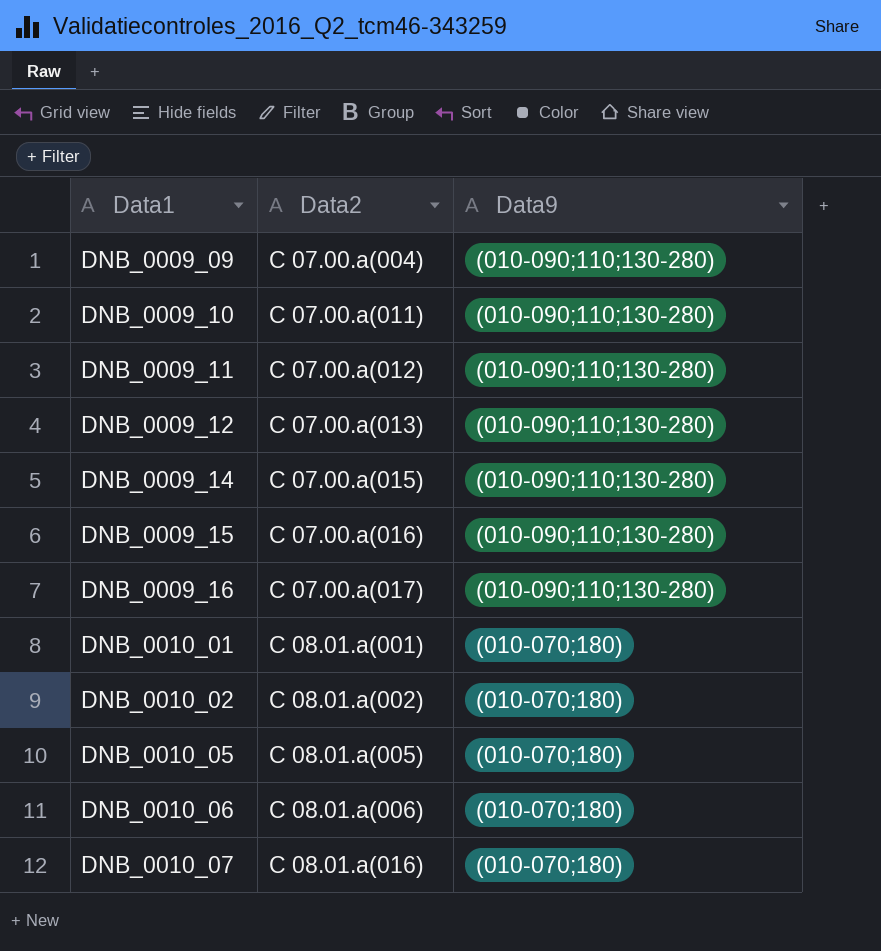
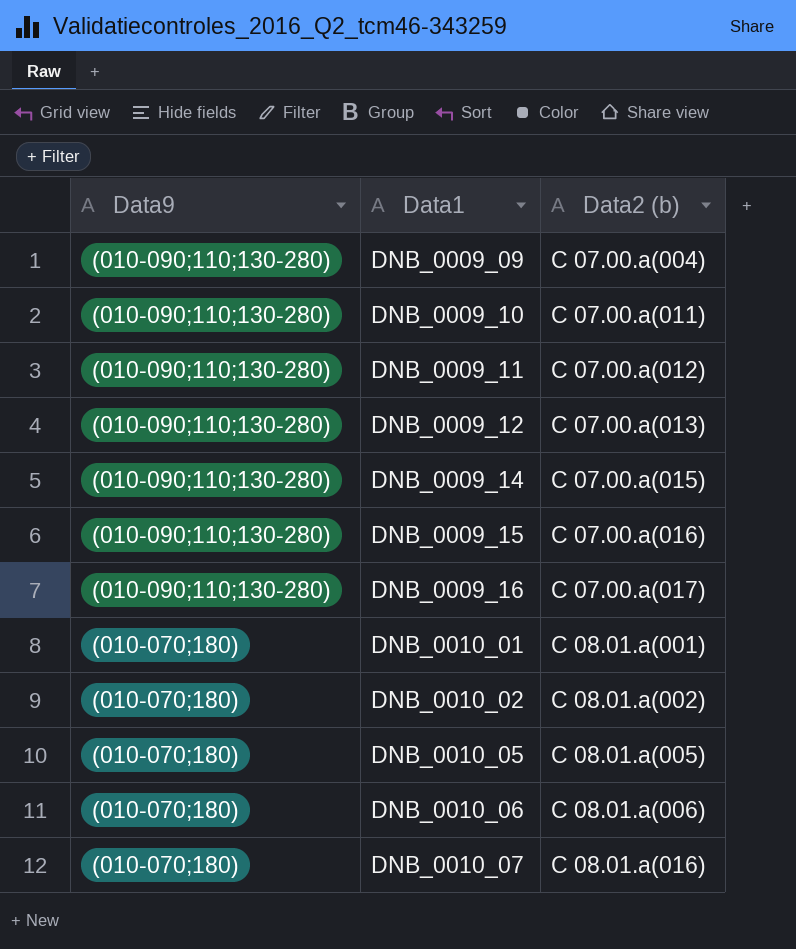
column Data9 | position: 3 -> 1
column name: Data2 -> Data2 (b)

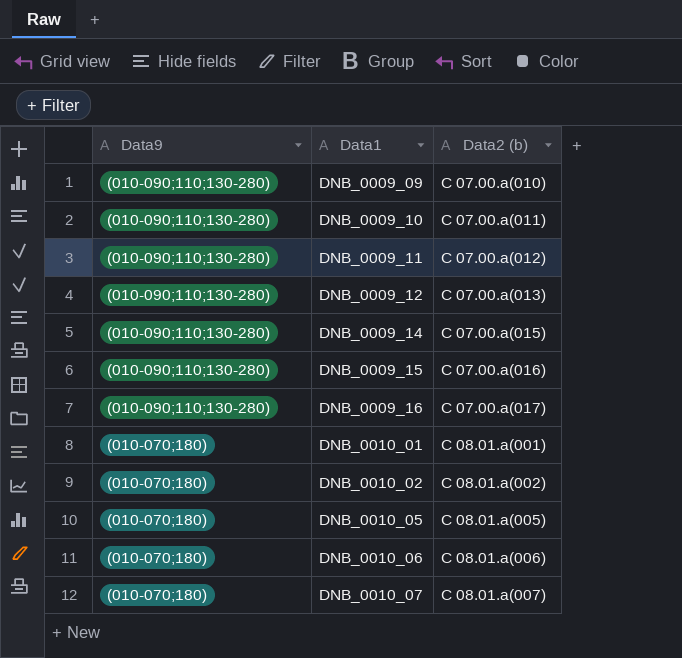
DNB_0009_09 | Data2 (b): C 07.00.a(004) -> C 07.00.a(010)
DNB_0010_07 | Data2 (b): C 08.01.a(016) -> C 08.01.a(007)

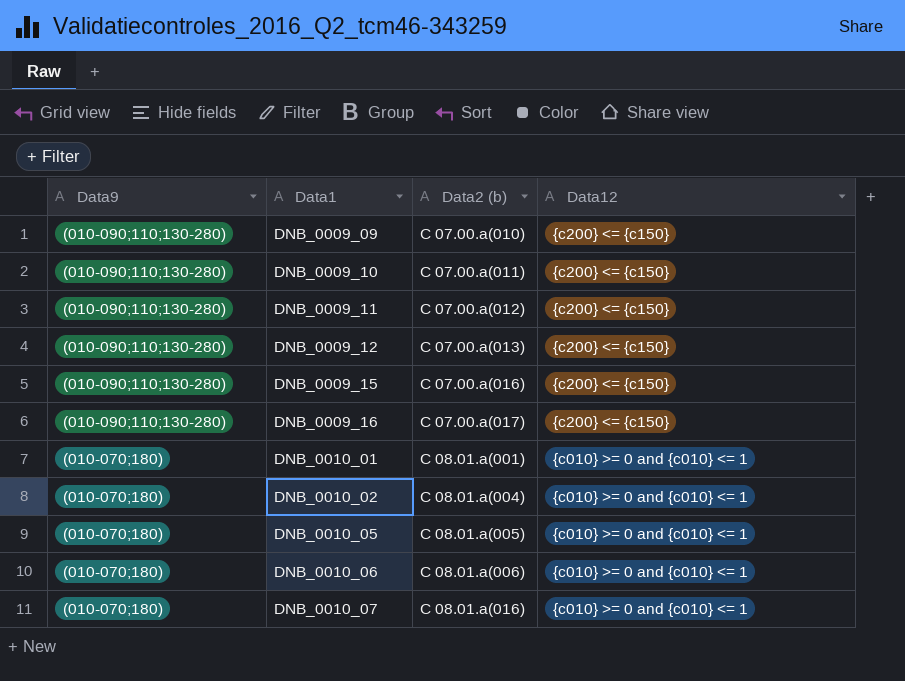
column Data12 | position: none -> 4
row DNB_0009_14: (010-090;110;130-280) | C 07.00.a(015) -> none
DNB_0010_02 | Data2 (b): C 08.01.a(002) -> C 08.01.a(004)
DNB_0010_07 | Data2 (b): C 08.01.a(007) -> C 08.01.a(016)

